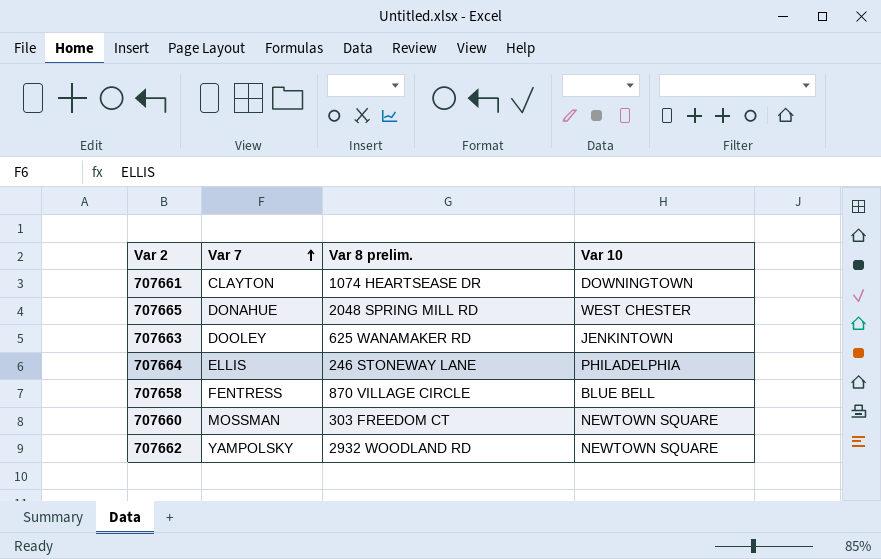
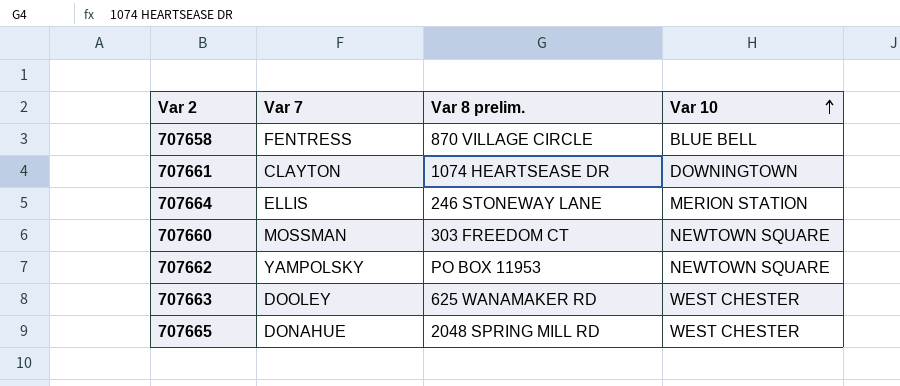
row order: Var 7 ascending -> Var 10 ascending
707664 | Var 10: PHILADELPHIA -> MERION STATION
707662 | Var 8 prelim.: 2932 WOODLAND RD -> PO BOX 11953
707663 | Var 10: JENKINTOWN -> WEST CHESTER

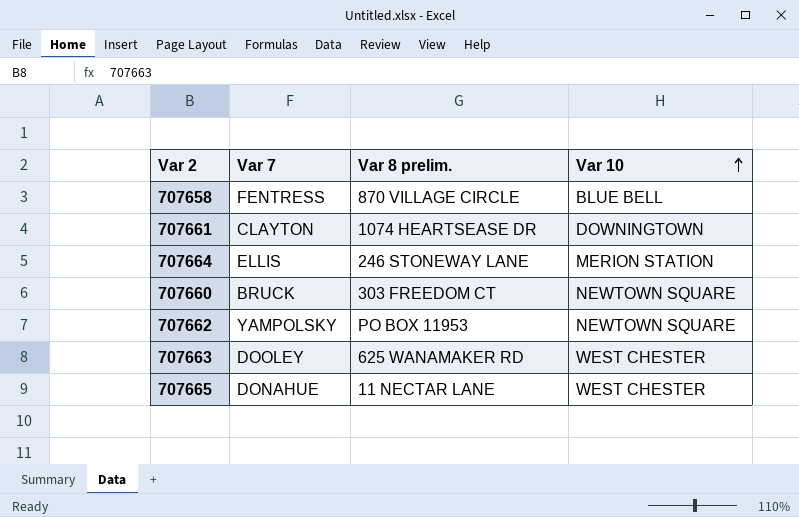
707660 | Var 7: MOSSMAN -> BRUCK
707665 | Var 8 prelim.: 2048 SPRING MILL RD -> 11 NECTAR LANE

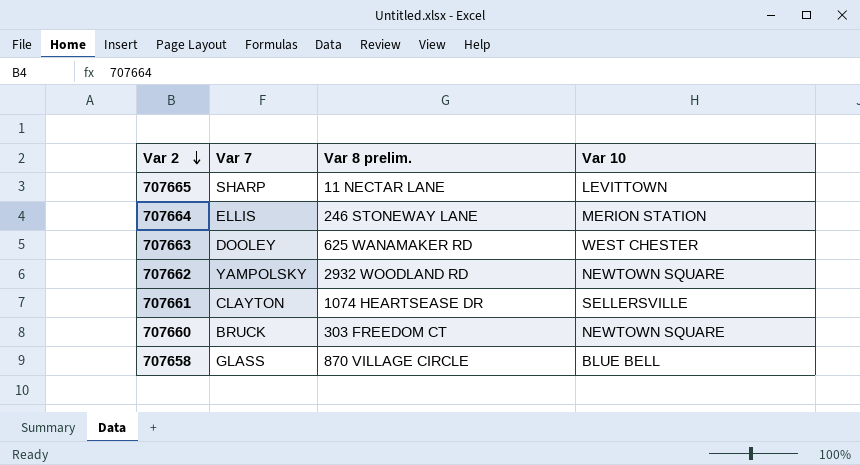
row order: Var 10 ascending -> Var 2 descending
707665 | Var 7: DONAHUE -> SHARP
707665 | Var 10: WEST CHESTER -> LEVITTOWN
707662 | Var 8 prelim.: PO BOX 11953 -> 2932 WOODLAND RD
707661 | Var 10: DOWNINGTOWN -> SELLERSVILLE
707658 | Var 7: FENTRESS -> GLASS

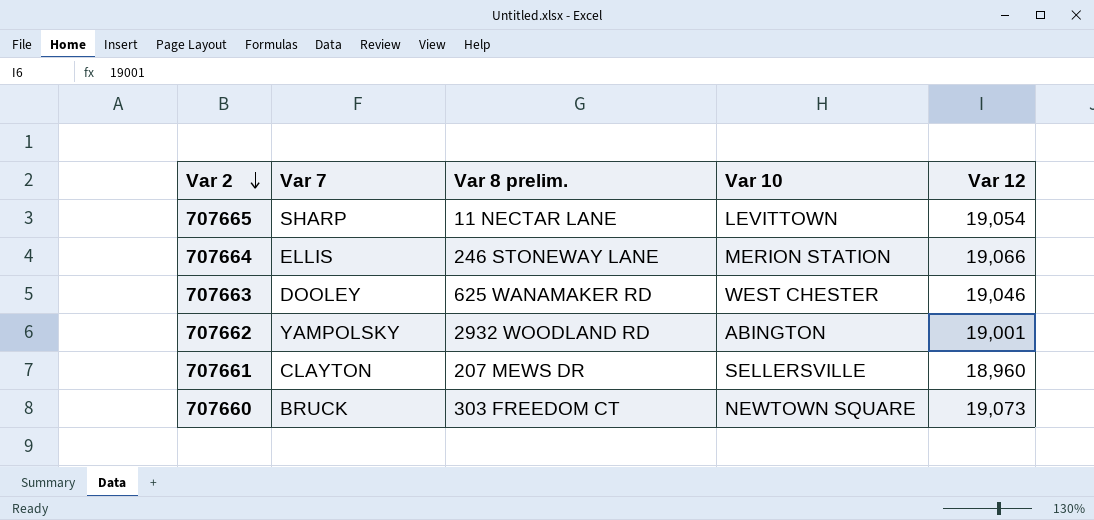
column Var 12 | position: none -> 5
row 707658: GLASS | 870 VILLAGE CIRCLE | BLUE BELL -> none
707662 | Var 10: NEWTOWN SQUARE -> ABINGTON
707661 | Var 8 prelim.: 1074 HEARTSEASE DR -> 207 MEWS DR

